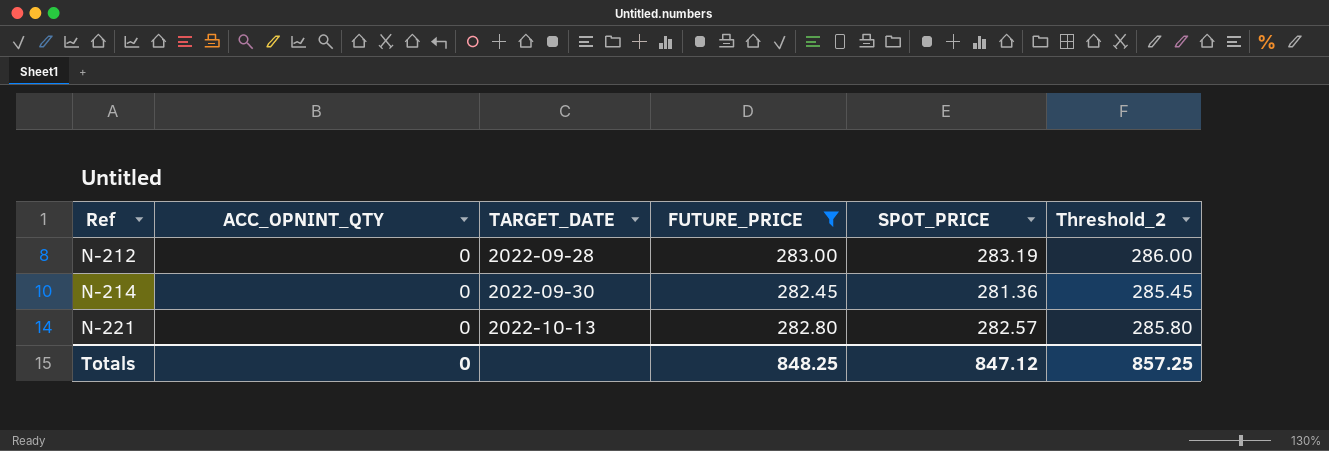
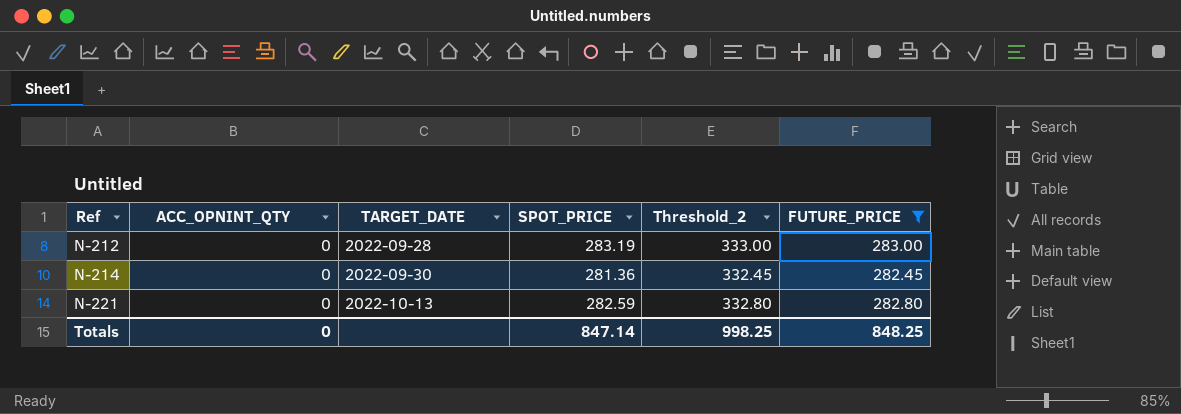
column Threshold_2 | formula: [FUTURE_PRICE] + 3 -> [FUTURE_PRICE] + 50
column FUTURE_PRICE | position: 4 -> 6
N-221 | SPOT_PRICE: 282.57 -> 282.59
Totals | SPOT_PRICE: 847.12 -> 847.14
Totals | Threshold_2: 857.25 -> 998.25

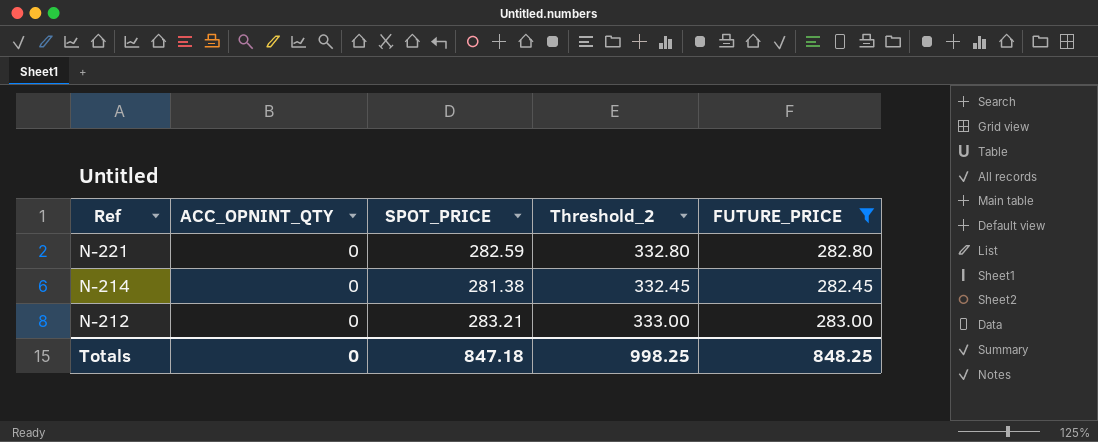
row order: Ref ascending -> Ref descending
column TARGET_DATE | position: 3 -> none
N-214 | SPOT_PRICE: 281.36 -> 281.38
N-212 | SPOT_PRICE: 283.19 -> 283.21
Totals | SPOT_PRICE: 847.14 -> 847.18

